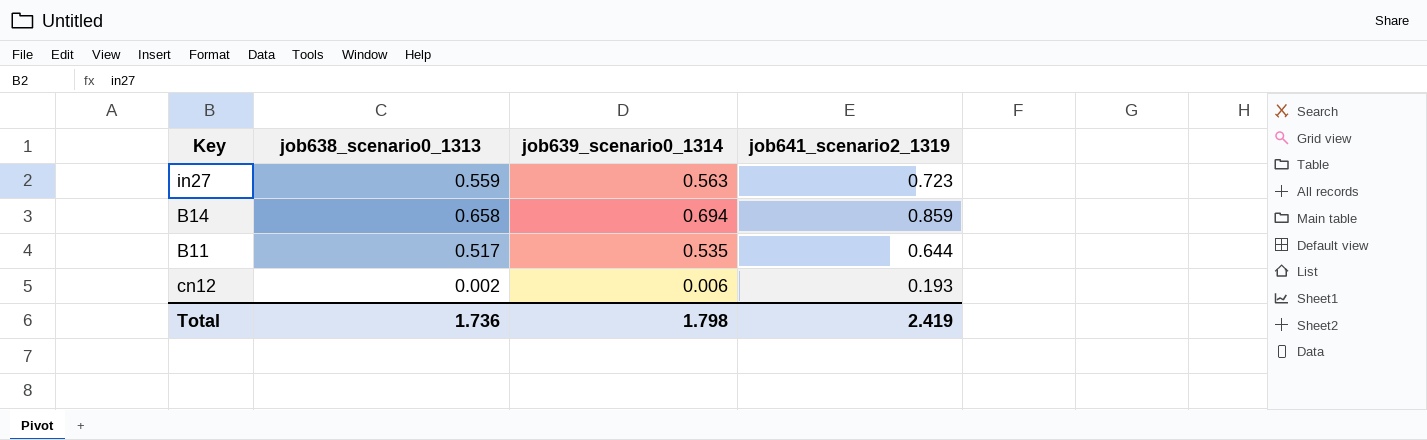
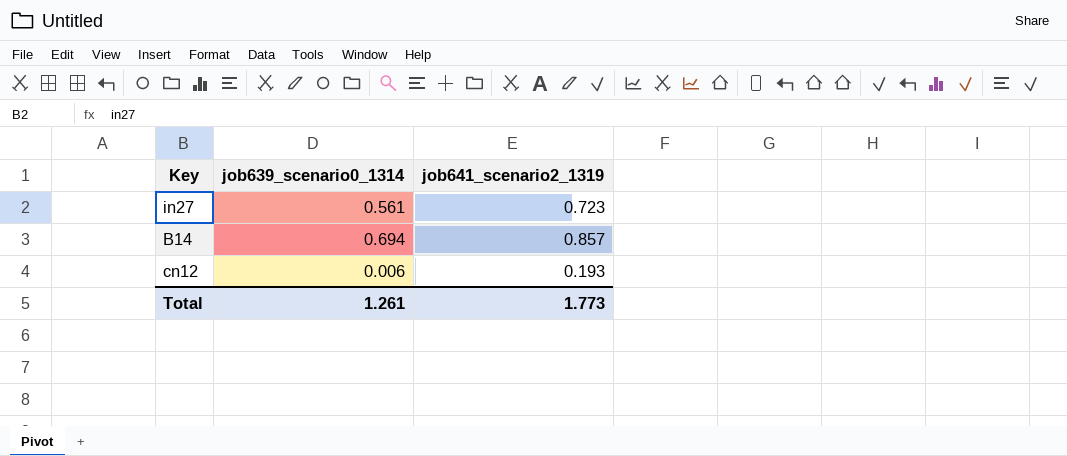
column job638_scenario0_1313 | position: 2 -> none
row B11: 0.517 | 0.535 | 0.644 -> none
in27 | job639_scenario0_1314: 0.563 -> 0.561
B14 | job641_scenario2_1319: 0.859 -> 0.857
Total | job639_scenario0_1314: 1.798 -> 1.261
Total | job641_scenario2_1319: 2.419 -> 1.773

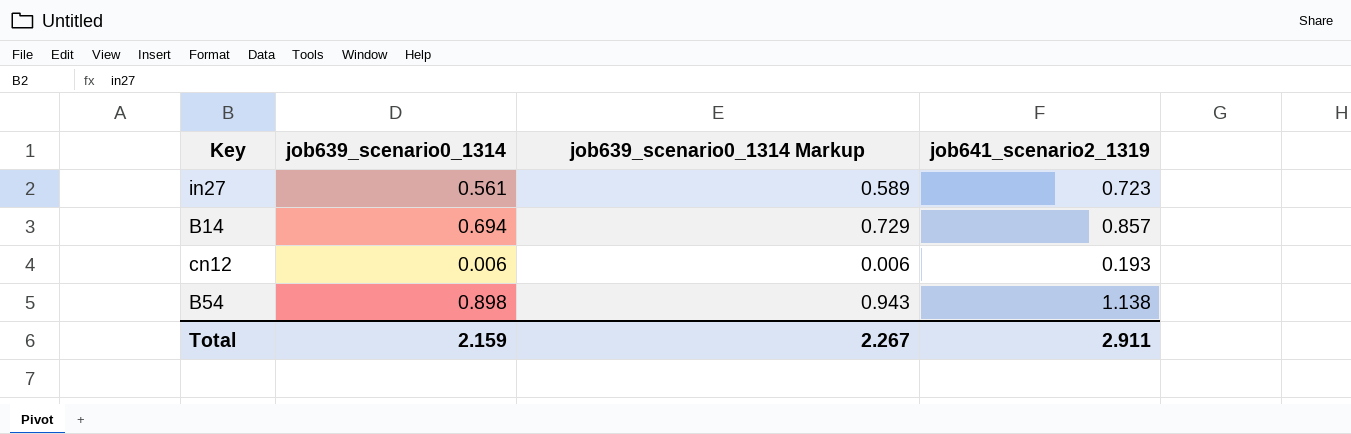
column job639_scenario0_1314 Markup | formula: none -> [job639_scenario0_1314] * 1.05
row B54: none -> 0.898 | 0.943 | 1.138
Total | job639_scenario0_1314: 1.261 -> 2.159
Total | job641_scenario2_1319: 1.773 -> 2.911

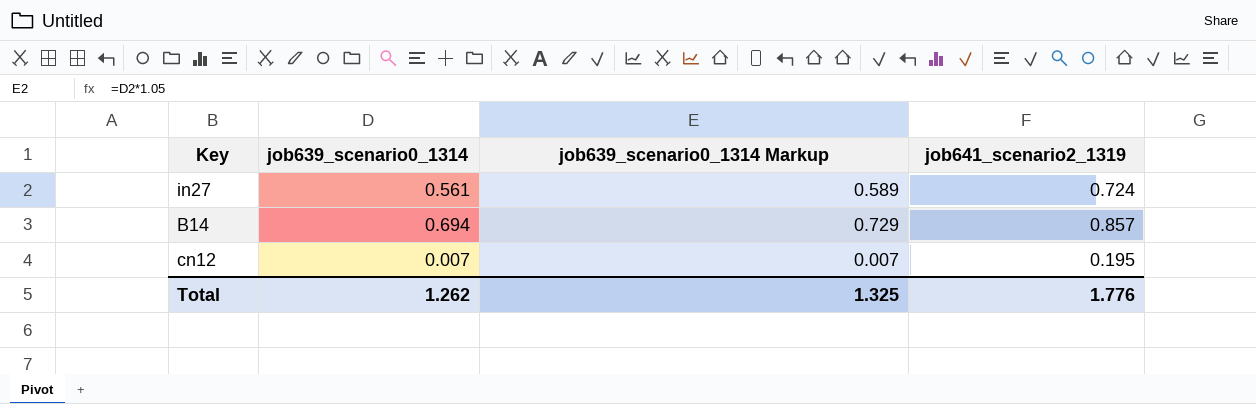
row B54: 0.898 | 0.943 | 1.138 -> none
in27 | job641_scenario2_1319: 0.723 -> 0.724
cn12 | job639_scenario0_1314: 0.006 -> 0.007
cn12 | job639_scenario0_1314 Markup: 0.006 -> 0.007
cn12 | job641_scenario2_1319: 0.193 -> 0.195
Total | job639_scenario0_1314: 2.159 -> 1.262
Total | job639_scenario0_1314 Markup: 2.267 -> 1.325
Total | job641_scenario2_1319: 2.911 -> 1.776

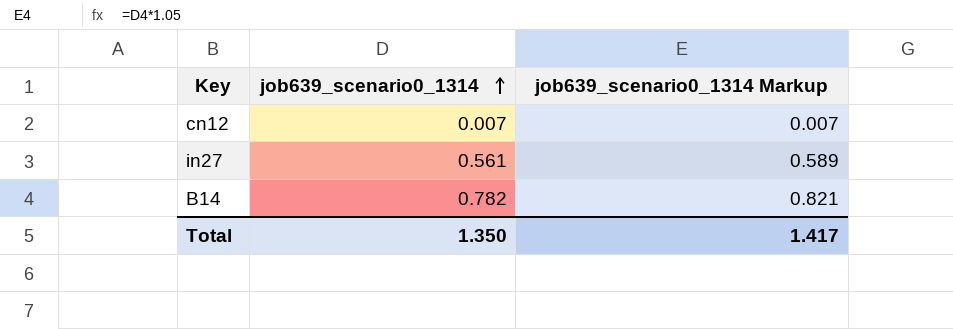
row order: none -> job639_scenario0_1314 ascending
column job641_scenario2_1319 | position: 4 -> none
B14 | job639_scenario0_1314: 0.694 -> 0.782
B14 | job639_scenario0_1314 Markup: 0.729 -> 0.821
Total | job639_scenario0_1314: 1.262 -> 1.350
Total | job639_scenario0_1314 Markup: 1.325 -> 1.417

